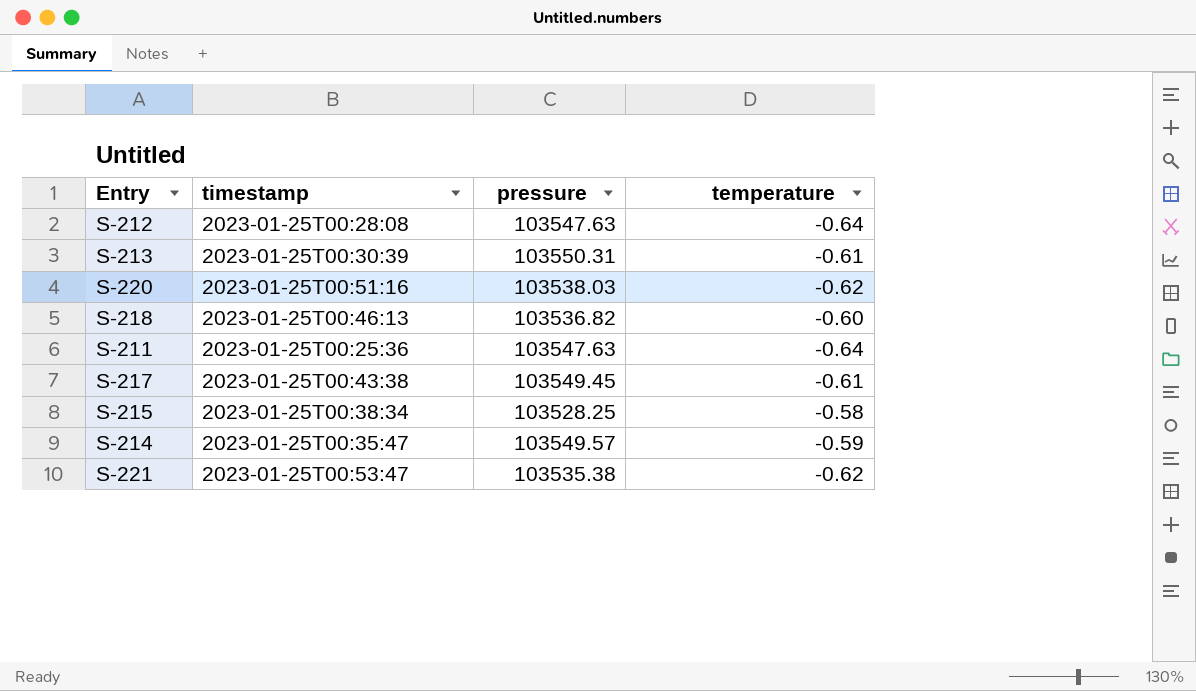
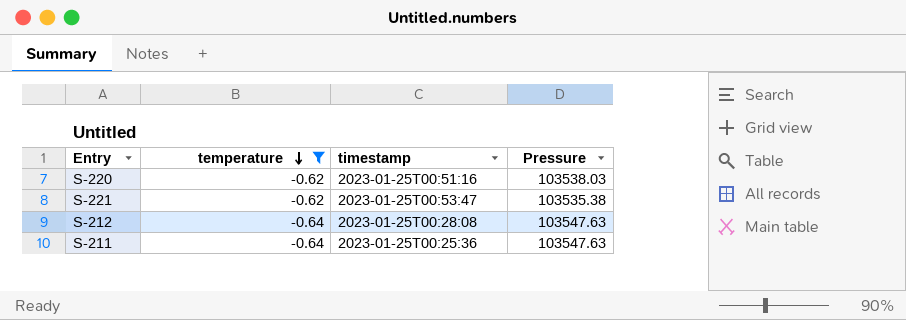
filter: none -> temperature <= -0.62
row order: none -> temperature descending
column temperature | position: 4 -> 2
column name: pressure -> Pressure

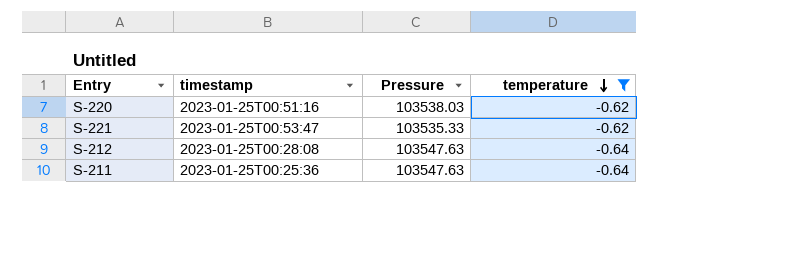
column temperature | position: 2 -> 4
S-221 | Pressure: 103535.38 -> 103535.33

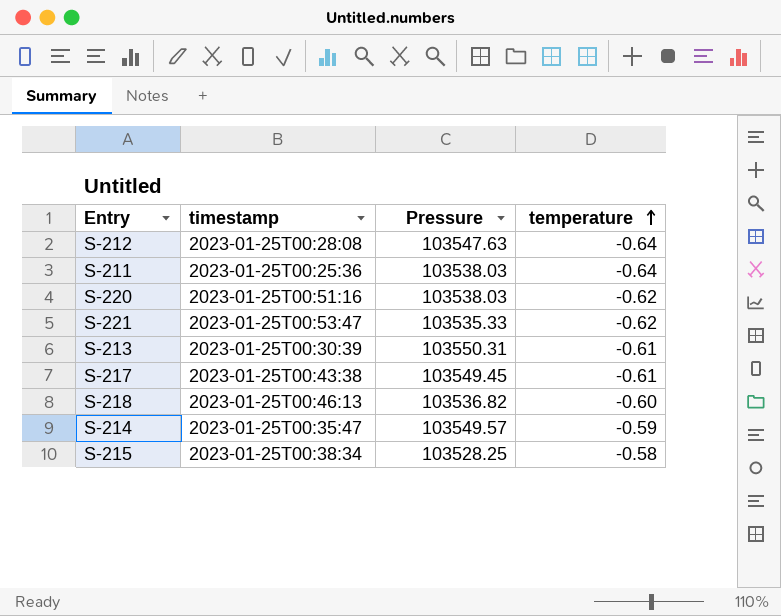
filter: temperature <= -0.62 -> none
row order: temperature descending -> temperature ascending
S-211 | Pressure: 103547.63 -> 103538.03

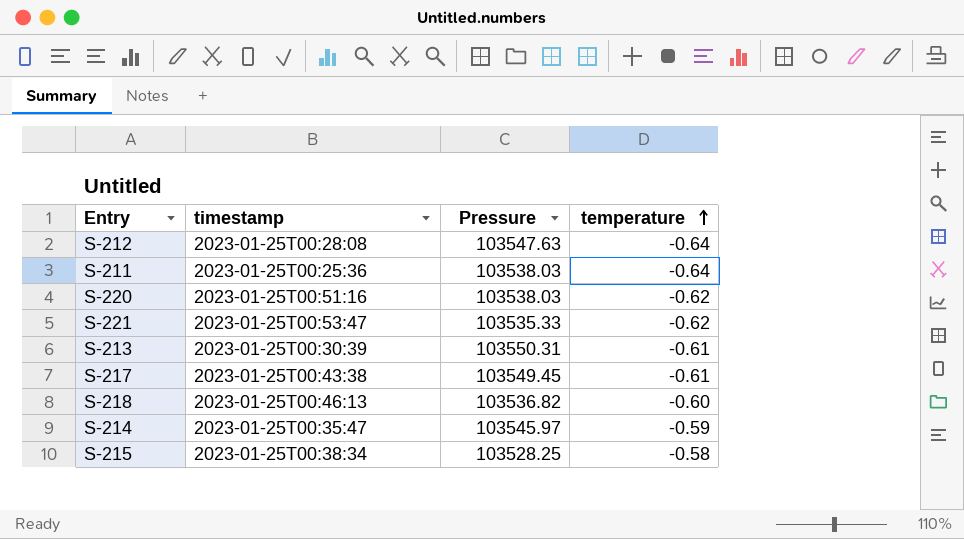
S-214 | Pressure: 103549.57 -> 103545.97

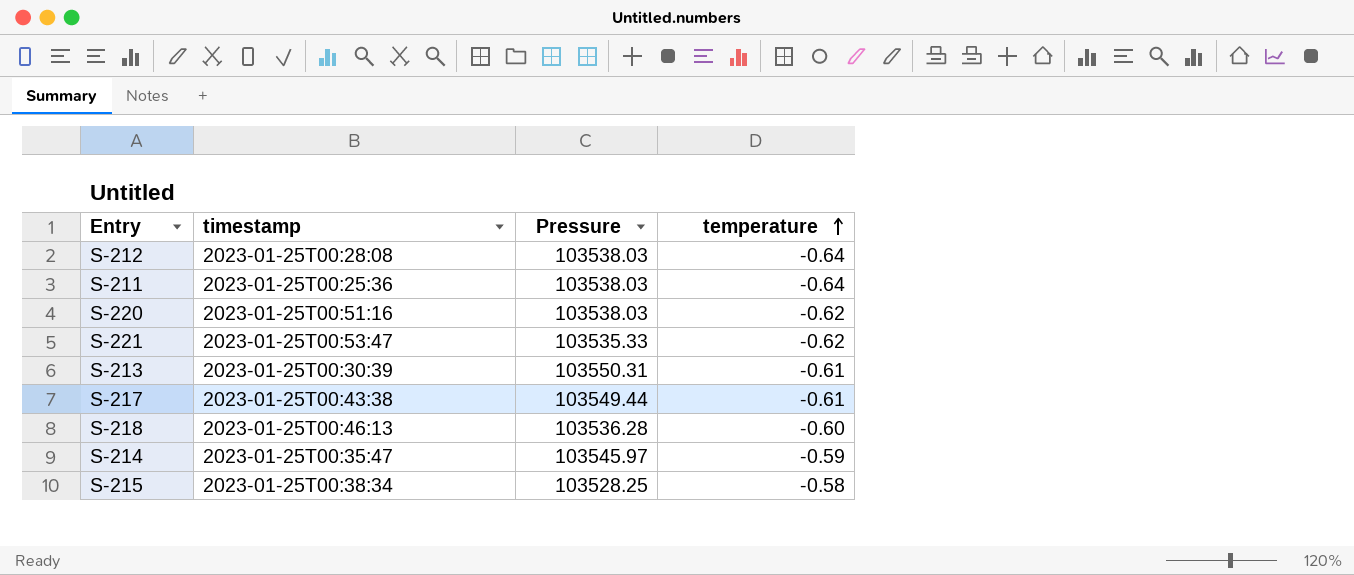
S-212 | Pressure: 103547.63 -> 103538.03
S-217 | Pressure: 103549.45 -> 103549.44
S-218 | Pressure: 103536.82 -> 103536.28

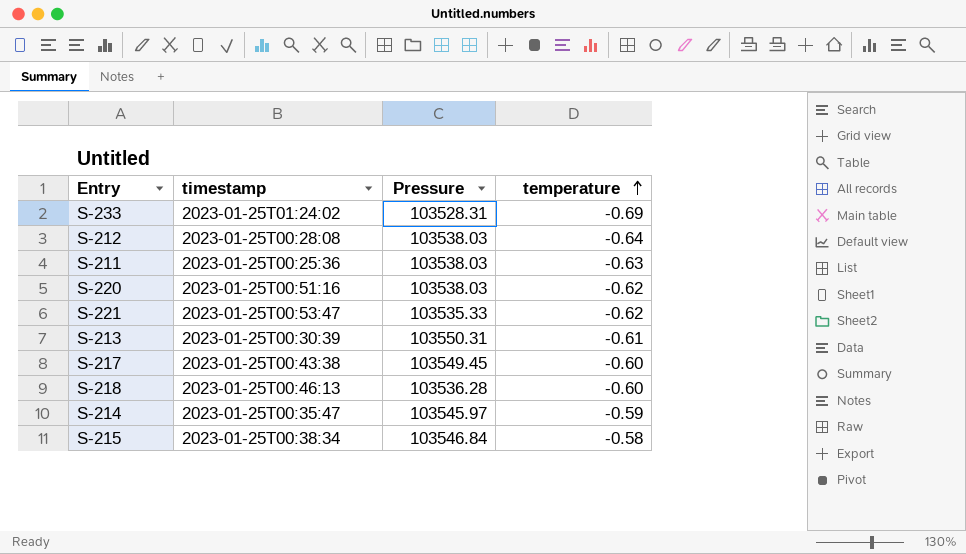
row S-233: none -> 2023-01-25T01:24:02 | 103528.31 | -0.69
S-211 | temperature: -0.64 -> -0.63
S-217 | Pressure: 103549.44 -> 103549.45
S-217 | temperature: -0.61 -> -0.60
S-215 | Pressure: 103528.25 -> 103546.84

